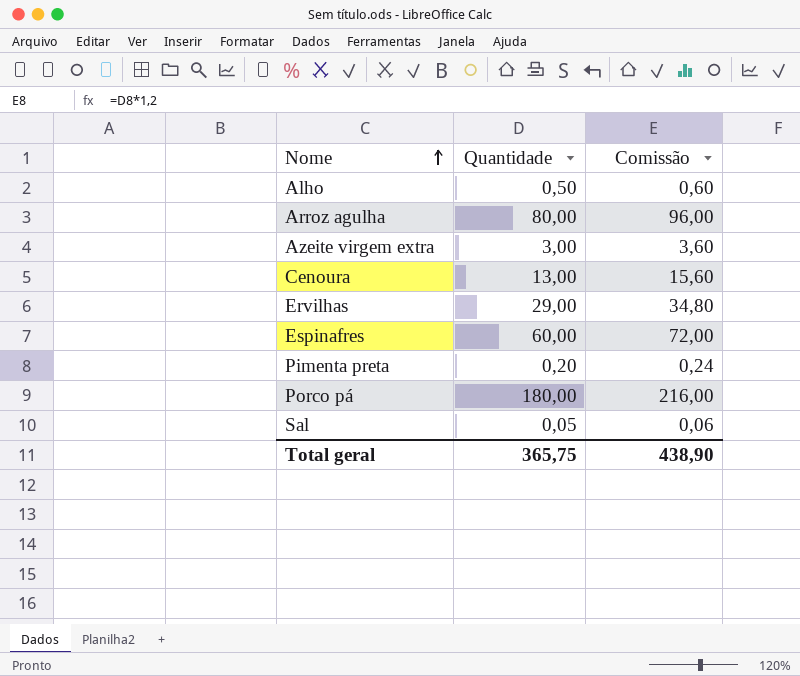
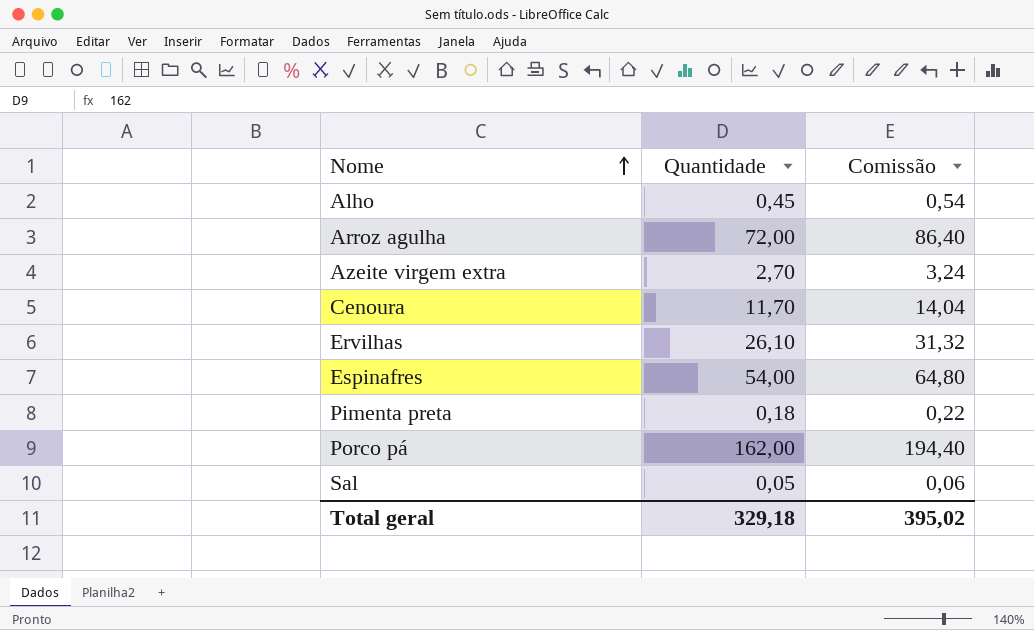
Alho | Quantidade: 0,50 -> 0,45
Alho | Comissão: 0,60 -> 0,54
Arroz agulha | Quantidade: 80,00 -> 72,00
Arroz agulha | Comissão: 96,00 -> 86,40
Azeite virgem extra | Quantidade: 3,00 -> 2,70
Azeite virgem extra | Comissão: 3,60 -> 3,24
Cenoura | Quantidade: 13,00 -> 11,70
Cenoura | Comissão: 15,60 -> 14,04
Ervilhas | Quantidade: 29,00 -> 26,10
Ervilhas | Comissão: 34,80 -> 31,32
Espinafres | Quantidade: 60,00 -> 54,00
Espinafres | Comissão: 72,00 -> 64,80
Pimenta preta | Quantidade: 0,20 -> 0,18
Pimenta preta | Comissão: 0,24 -> 0,22
Porco pá | Quantidade: 180,00 -> 162,00
Porco pá | Comissão: 216,00 -> 194,40
Total geral | Quantidade: 365,75 -> 329,18
Total geral | Comissão: 438,90 -> 395,02

